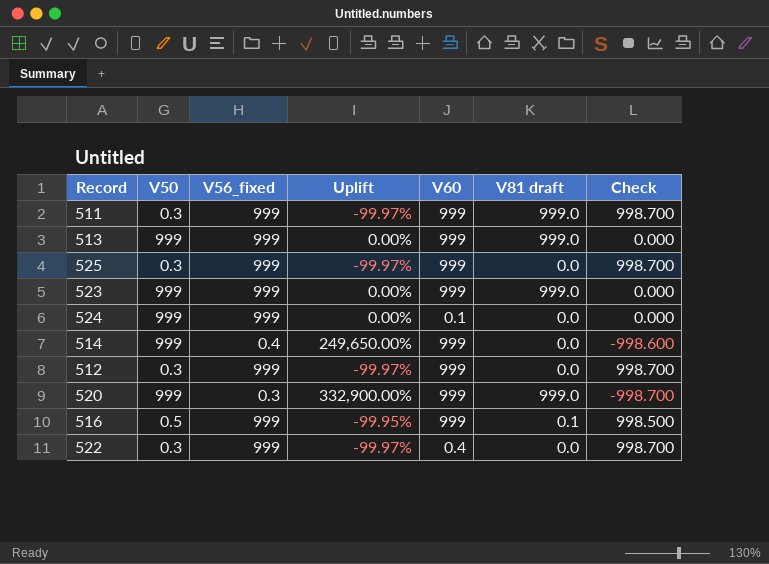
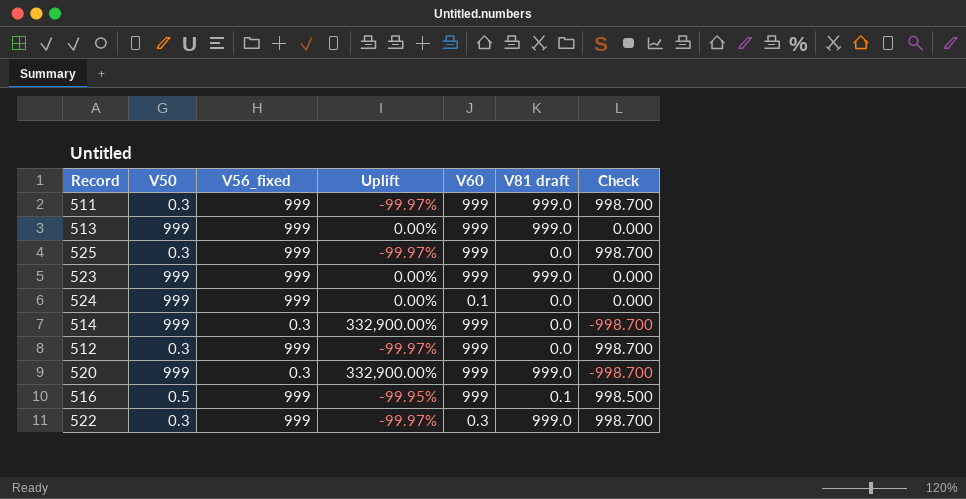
514 | V56_fixed: 0.4 -> 0.3
514 | Uplift: 249,650.00% -> 332,900.00%
514 | Check: -998.600 -> -998.700
522 | V60: 0.4 -> 0.3
522 | V81 draft: 0.0 -> 999.0

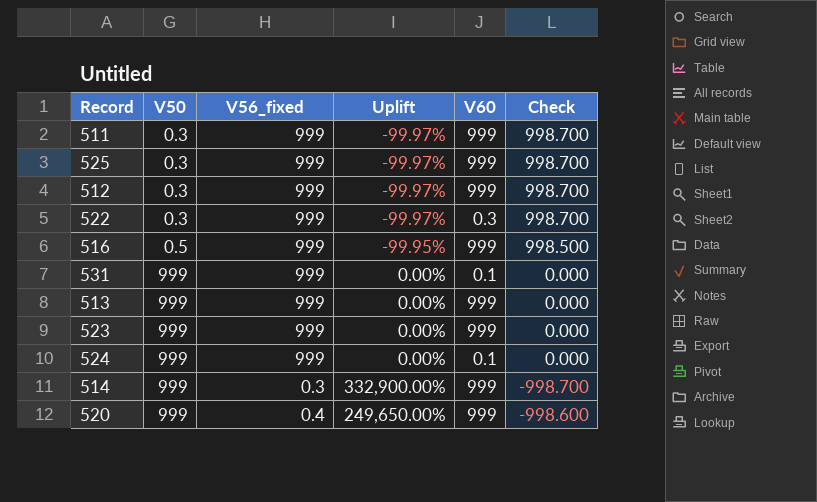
row order: none -> V50 ascending
column V81 draft | position: 6 -> none
row 531: none -> 999 | 999 | 0.00% | 0.1 | 0.000
520 | V56_fixed: 0.3 -> 0.4
520 | Uplift: 332,900.00% -> 249,650.00%
520 | Check: -998.700 -> -998.600

